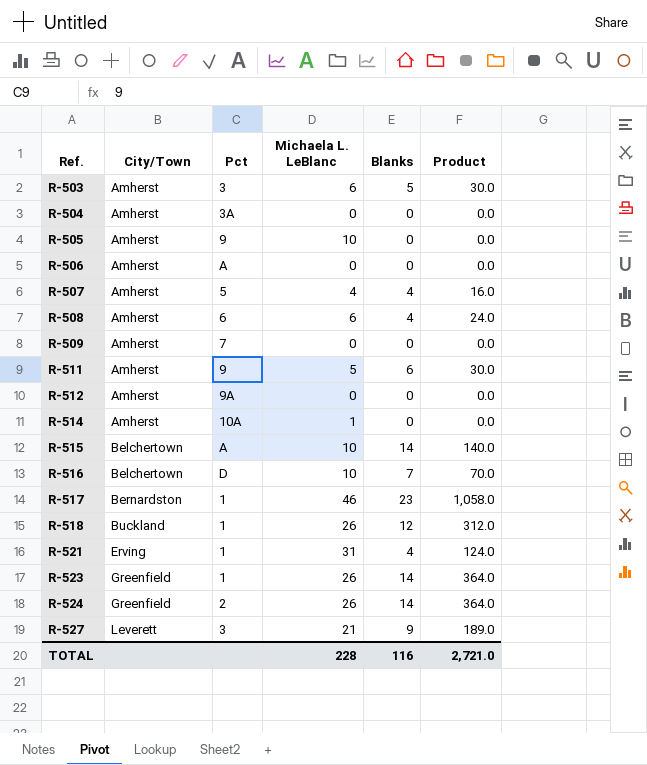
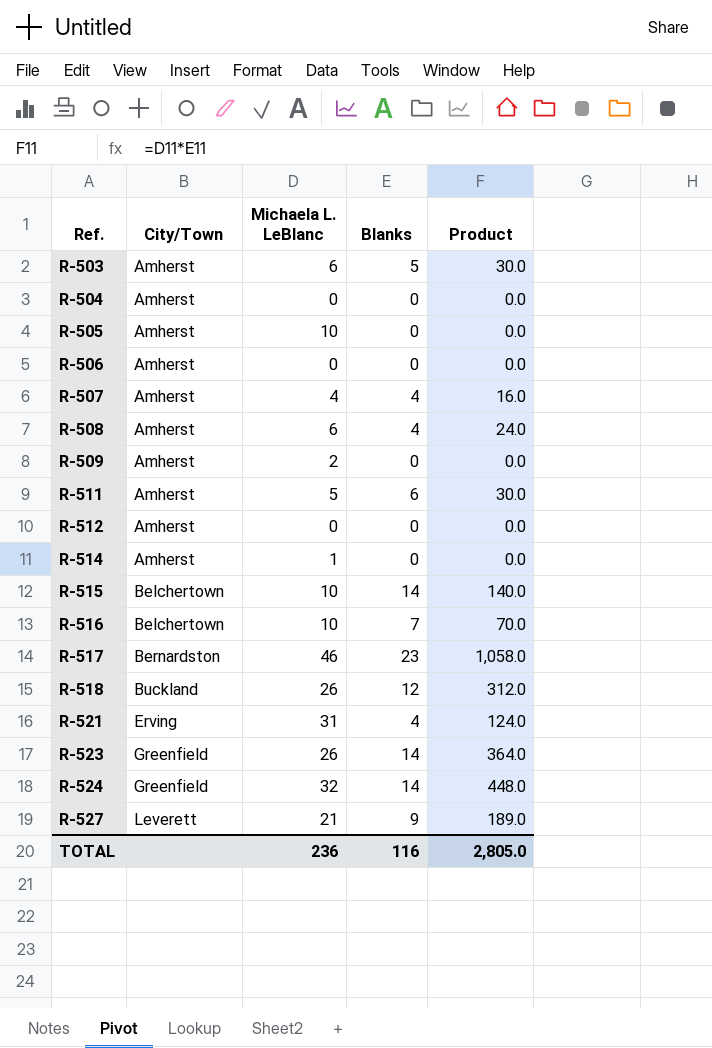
column Pct | position: 3 -> none
R-509 | Michaela L. LeBlanc: 0 -> 2
R-524 | Michaela L. LeBlanc: 26 -> 32
R-524 | Product: 364.0 -> 448.0
TOTAL | Michaela L. LeBlanc: 228 -> 236
TOTAL | Product: 2,721.0 -> 2,805.0

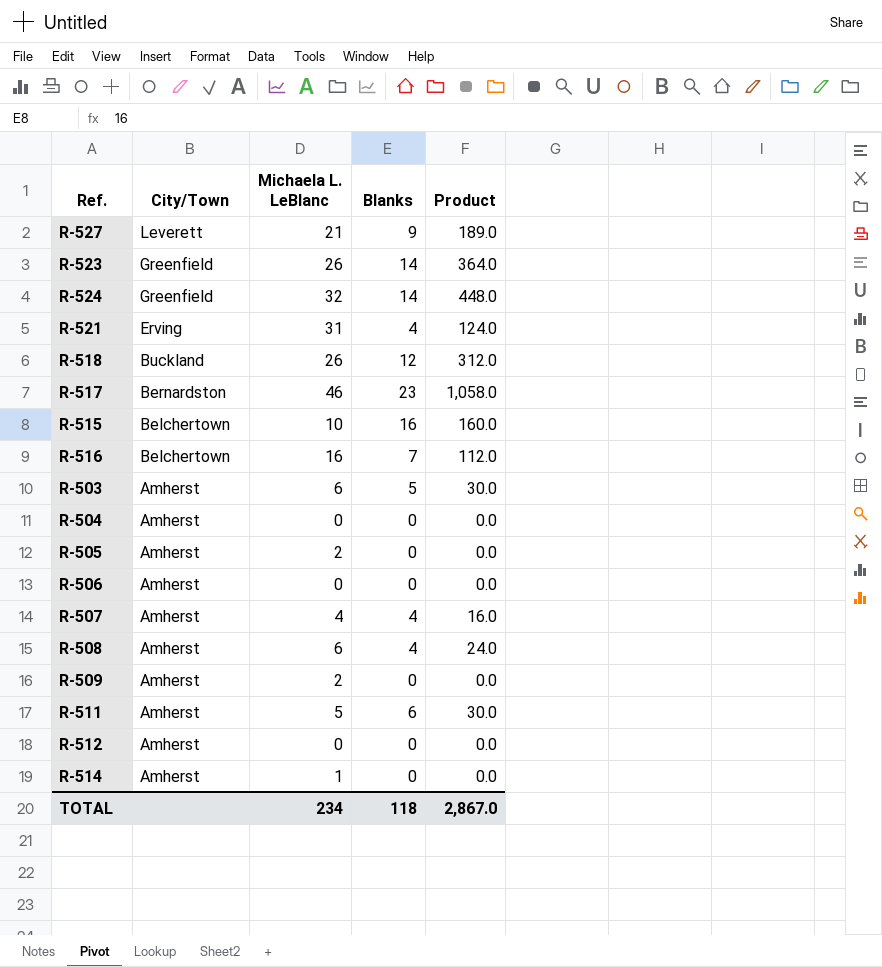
row order: Ref. ascending -> City/Town descending
R-515 | Blanks: 14 -> 16
R-515 | Product: 140.0 -> 160.0
R-516 | Michaela L. LeBlanc: 10 -> 16
R-516 | Product: 70.0 -> 112.0
R-505 | Michaela L. LeBlanc: 10 -> 2
TOTAL | Michaela L. LeBlanc: 236 -> 234
TOTAL | Blanks: 116 -> 118
TOTAL | Product: 2,805.0 -> 2,867.0

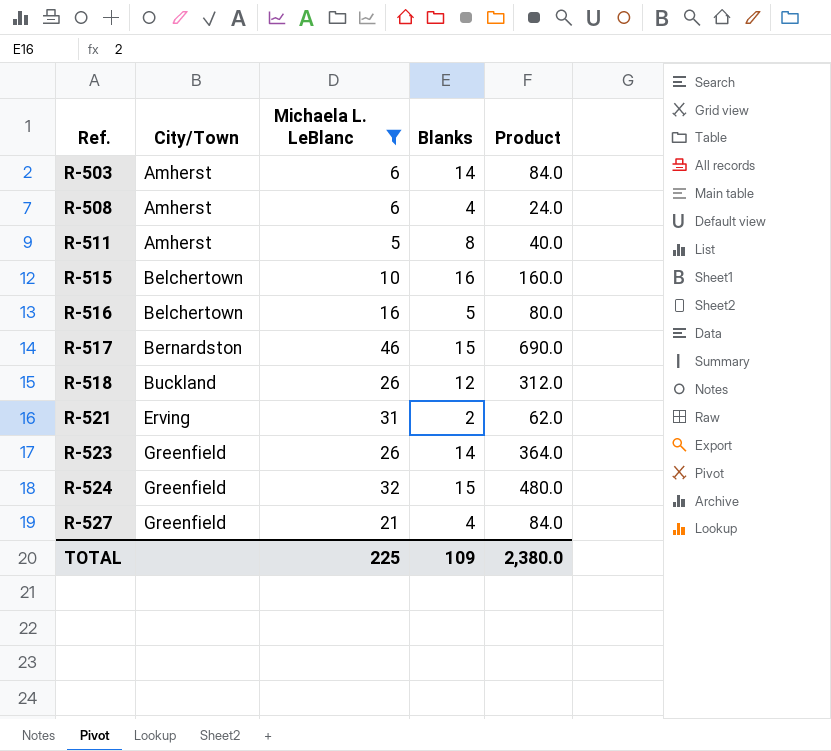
filter: none -> Michaela L. LeBlanc >= 5
row order: City/Town descending -> Ref. ascending
R-503 | Blanks: 5 -> 14
R-503 | Product: 30.0 -> 84.0
R-511 | Blanks: 6 -> 8
R-511 | Product: 30.0 -> 40.0
R-516 | Blanks: 7 -> 5
R-516 | Product: 112.0 -> 80.0
R-517 | Blanks: 23 -> 15
R-517 | Product: 1,058.0 -> 690.0
R-521 | Blanks: 4 -> 2
R-521 | Product: 124.0 -> 62.0
R-524 | Blanks: 14 -> 15
R-524 | Product: 448.0 -> 480.0
R-527 | City/Town: Leverett -> Greenfield
R-527 | Blanks: 9 -> 4
R-527 | Product: 189.0 -> 84.0
TOTAL | Michaela L. LeBlanc: 234 -> 225
TOTAL | Blanks: 118 -> 109
TOTAL | Product: 2,867.0 -> 2,380.0

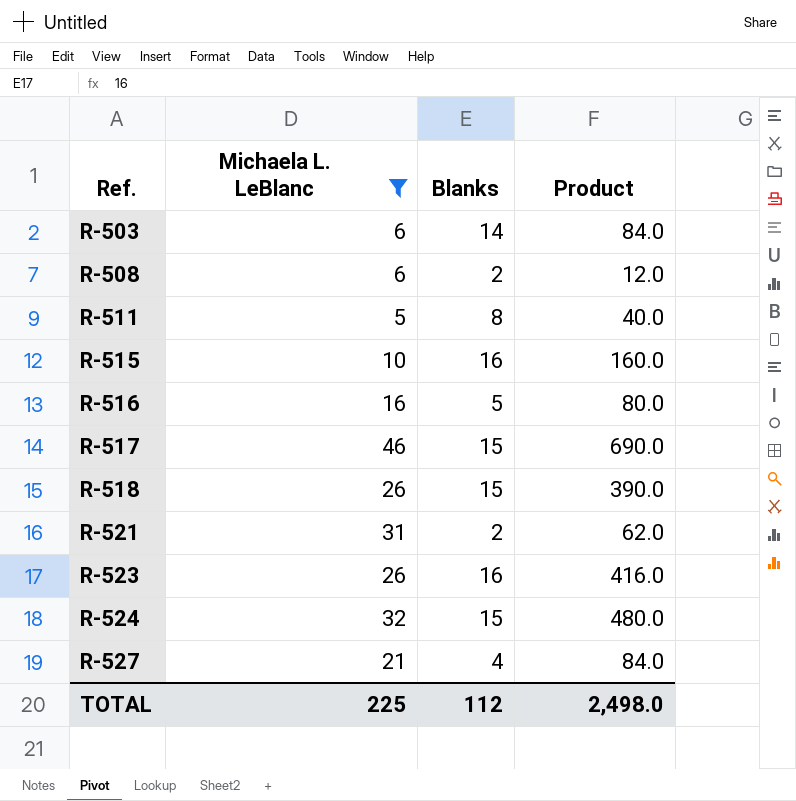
column City/Town | position: 2 -> none
R-508 | Blanks: 4 -> 2
R-508 | Product: 24.0 -> 12.0
R-518 | Blanks: 12 -> 15
R-518 | Product: 312.0 -> 390.0
R-523 | Blanks: 14 -> 16
R-523 | Product: 364.0 -> 416.0
TOTAL | Blanks: 109 -> 112
TOTAL | Product: 2,380.0 -> 2,498.0

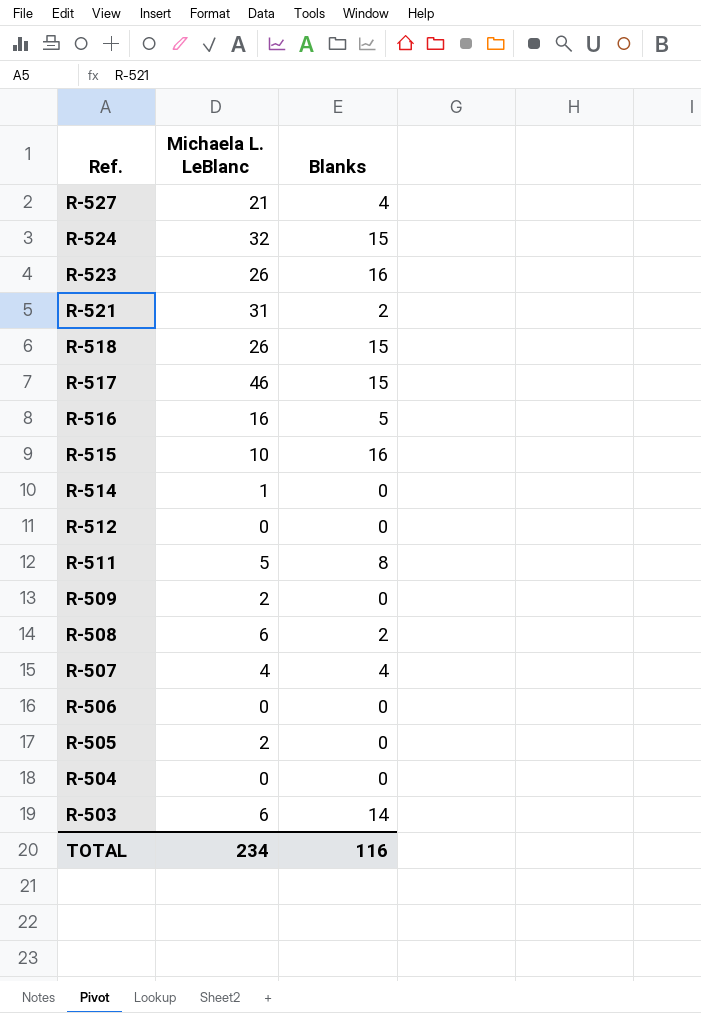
filter: Michaela L. LeBlanc >= 5 -> none
row order: Ref. ascending -> Ref. descending
column Product | formula: [Michaela L. LeBlanc] * [Blanks] -> none
TOTAL | Michaela L. LeBlanc: 225 -> 234
TOTAL | Blanks: 112 -> 116

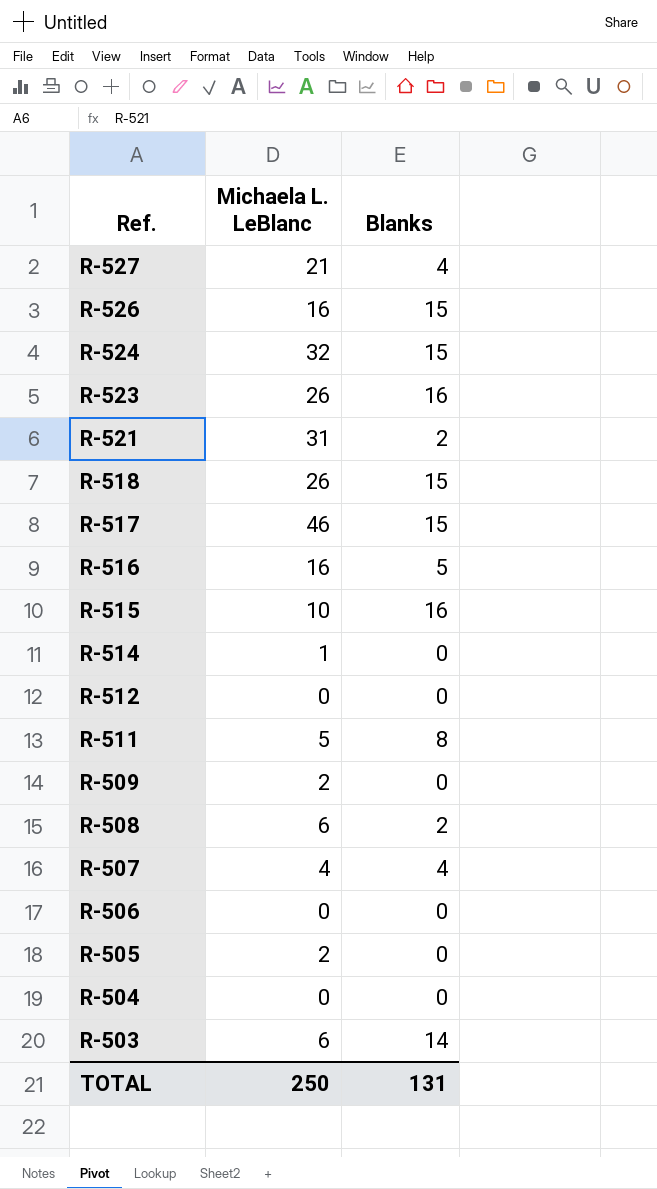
row R-526: none -> 16 | 15
TOTAL | Michaela L. LeBlanc: 234 -> 250
TOTAL | Blanks: 116 -> 131

